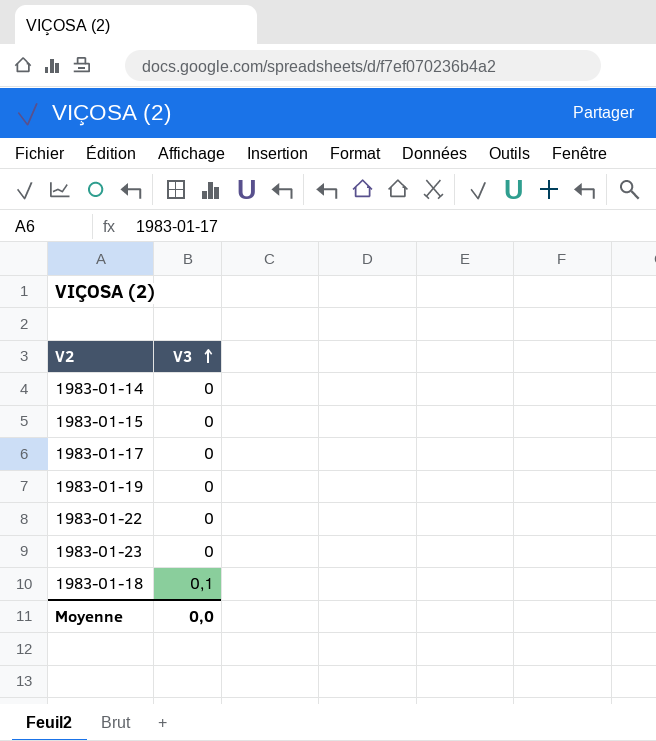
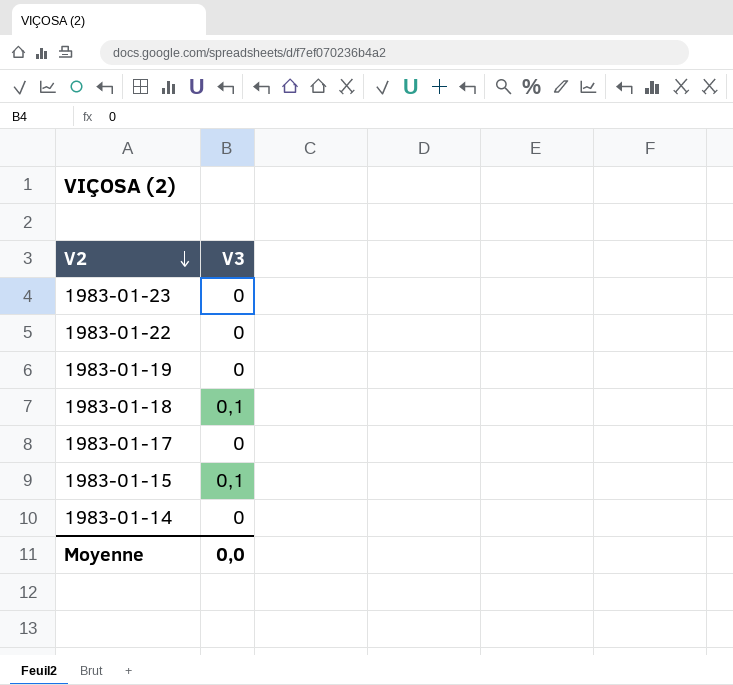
row order: V3 ascending -> V2 descending
1983-01-15 | V3: 0 -> 0,1

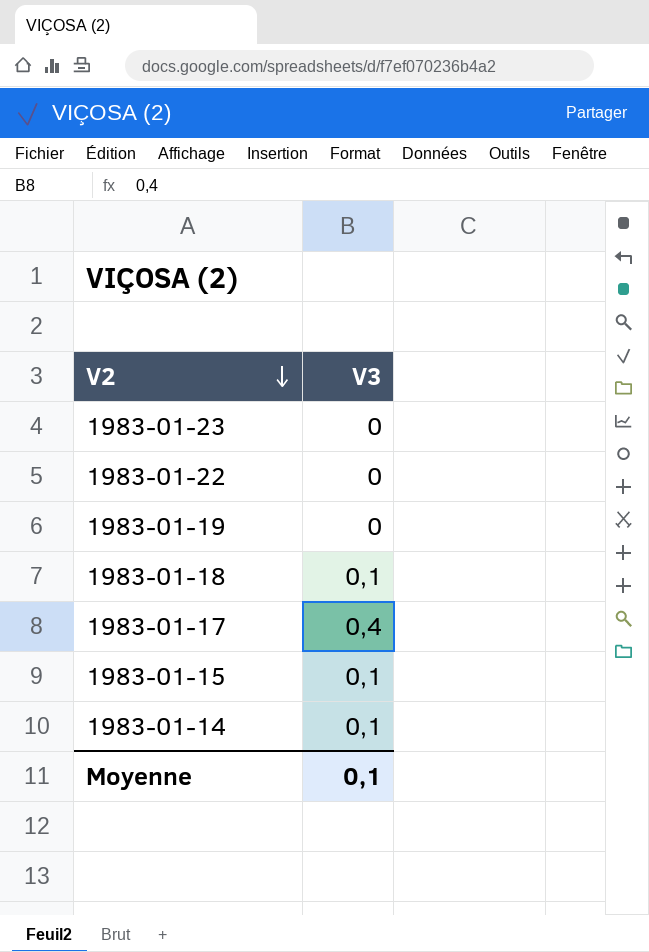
1983-01-17 | V3: 0 -> 0,4
1983-01-14 | V3: 0 -> 0,1
Moyenne | V3: 0,0 -> 0,1

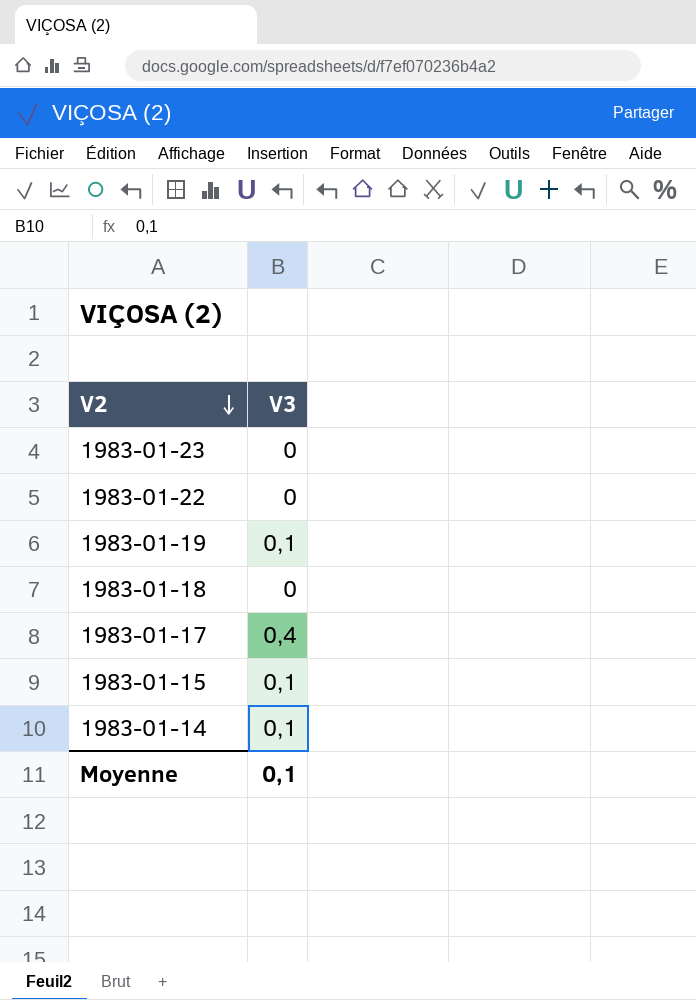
1983-01-19 | V3: 0 -> 0,1
1983-01-18 | V3: 0,1 -> 0

